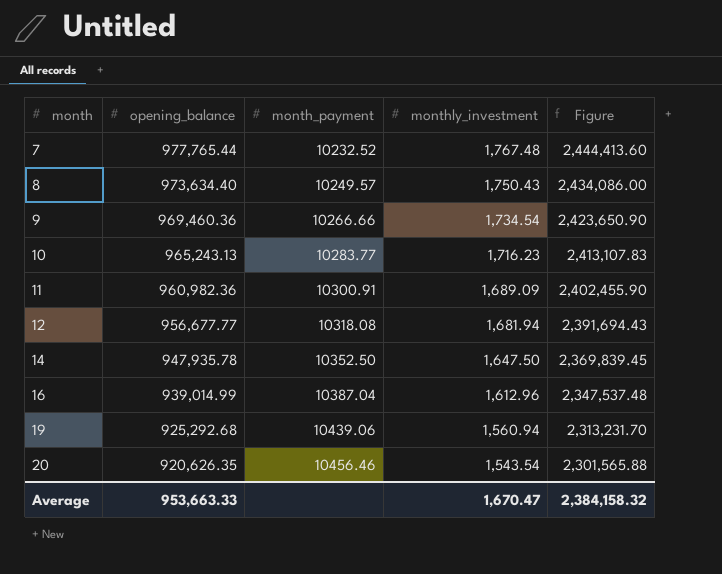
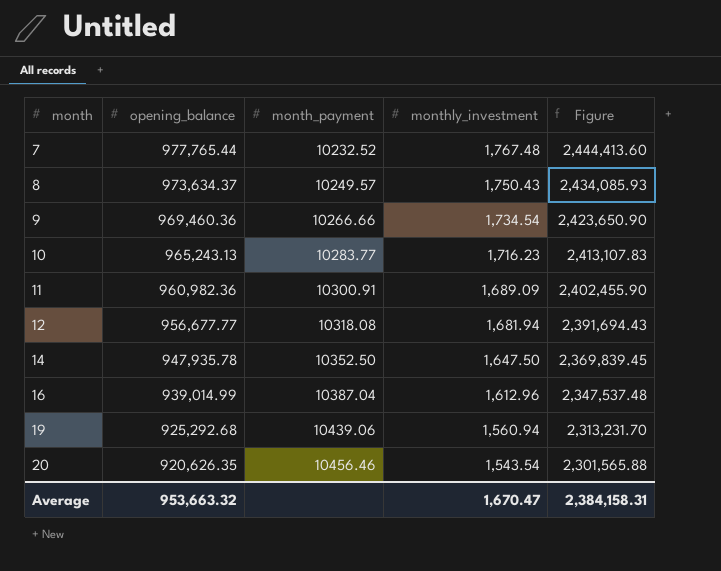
8 | opening_balance: 973,634.40 -> 973,634.37
8 | Figure: 2,434,086.00 -> 2,434,085.93
Average | opening_balance: 953,663.33 -> 953,663.32
Average | Figure: 2,384,158.32 -> 2,384,158.31

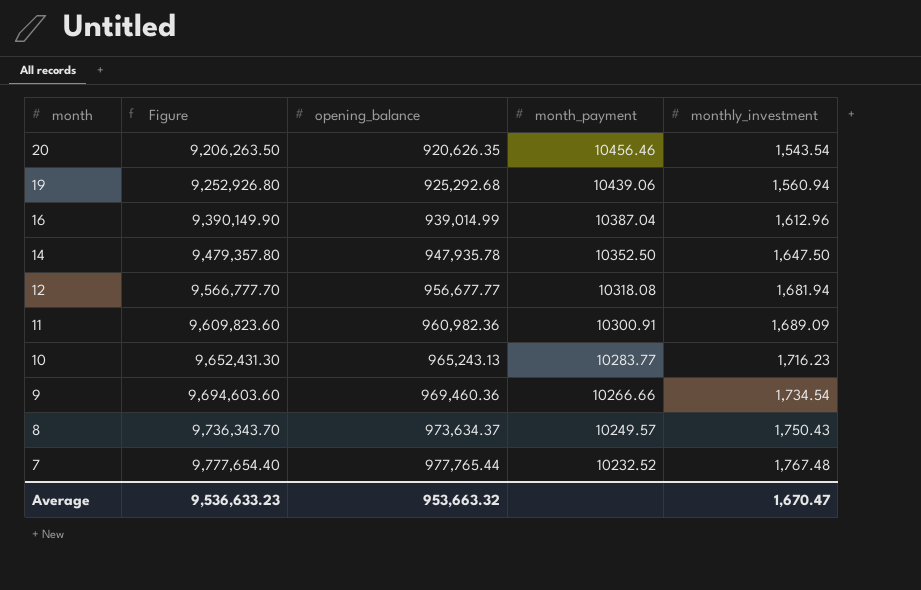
row order: month ascending -> month descending
column Figure | formula: [opening_balance] * 2.5 -> [opening_balance] * 10
column Figure | position: 5 -> 2
Average | Figure: 2,384,158.31 -> 9,536,633.23

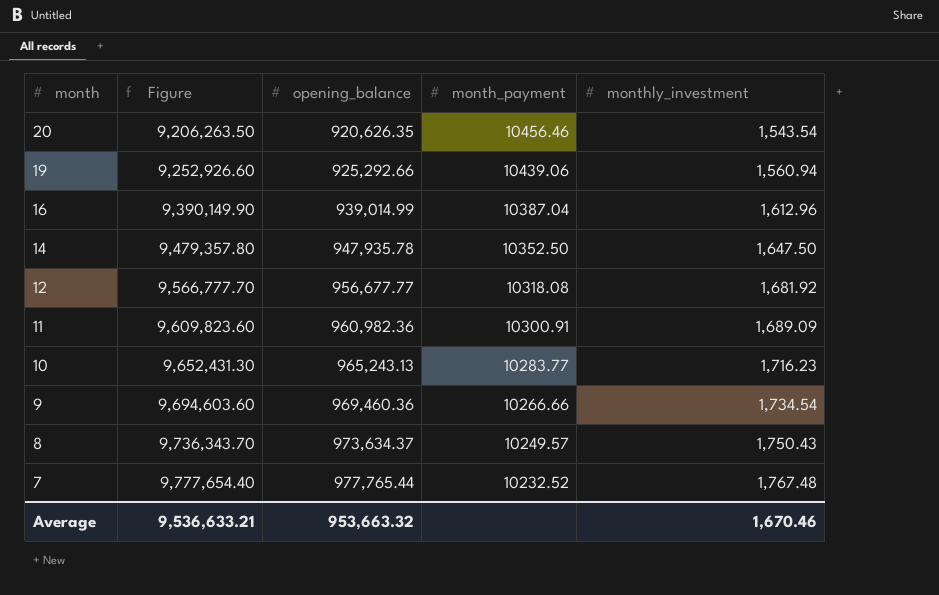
19 | Figure: 9,252,926.80 -> 9,252,926.60
19 | opening_balance: 925,292.68 -> 925,292.66
12 | monthly_investment: 1,681.94 -> 1,681.92
Average | Figure: 9,536,633.23 -> 9,536,633.21
Average | monthly_investment: 1,670.47 -> 1,670.46

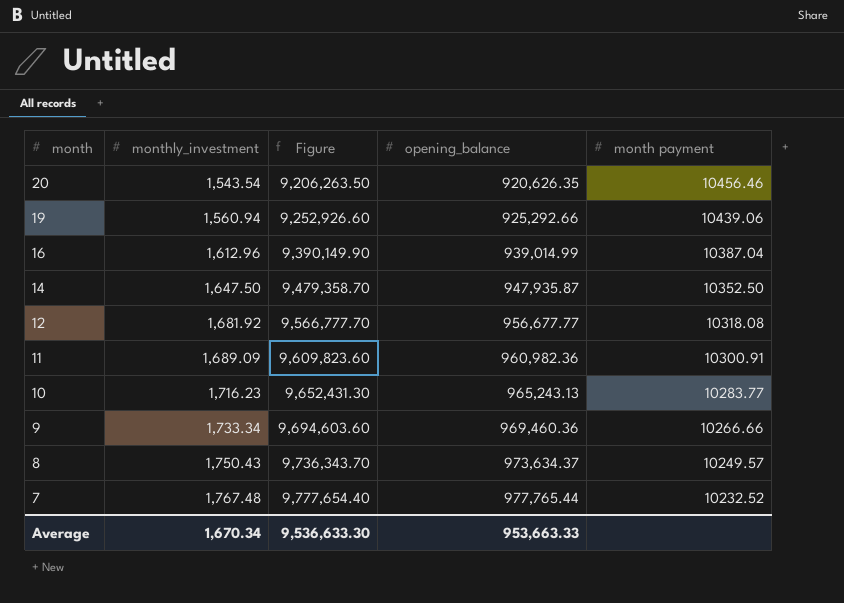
column monthly_investment | position: 5 -> 2
column name: month_payment -> month payment
14 | Figure: 9,479,357.80 -> 9,479,358.70
14 | opening_balance: 947,935.78 -> 947,935.87
9 | monthly_investment: 1,734.54 -> 1,733.34
Average | monthly_investment: 1,670.46 -> 1,670.34
Average | Figure: 9,536,633.21 -> 9,536,633.30
Average | opening_balance: 953,663.32 -> 953,663.33

